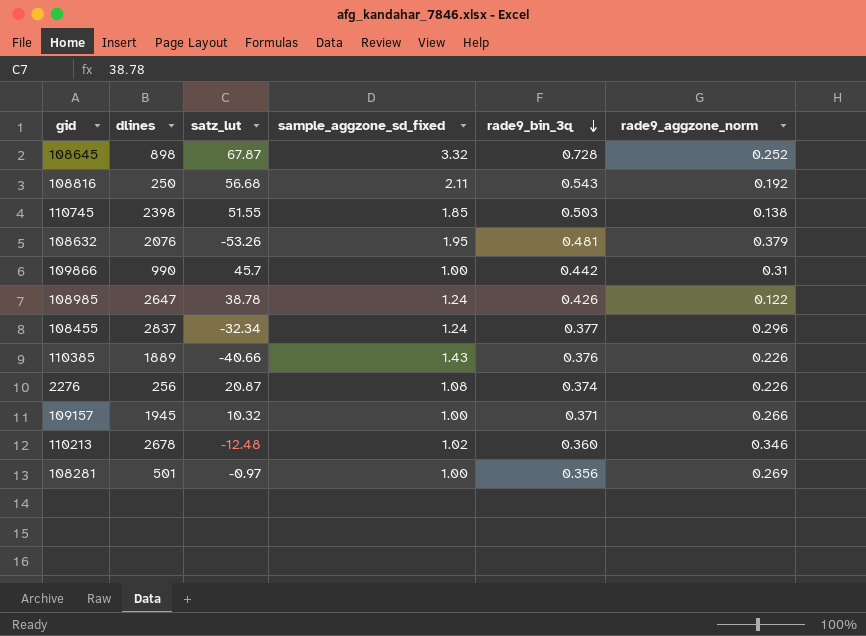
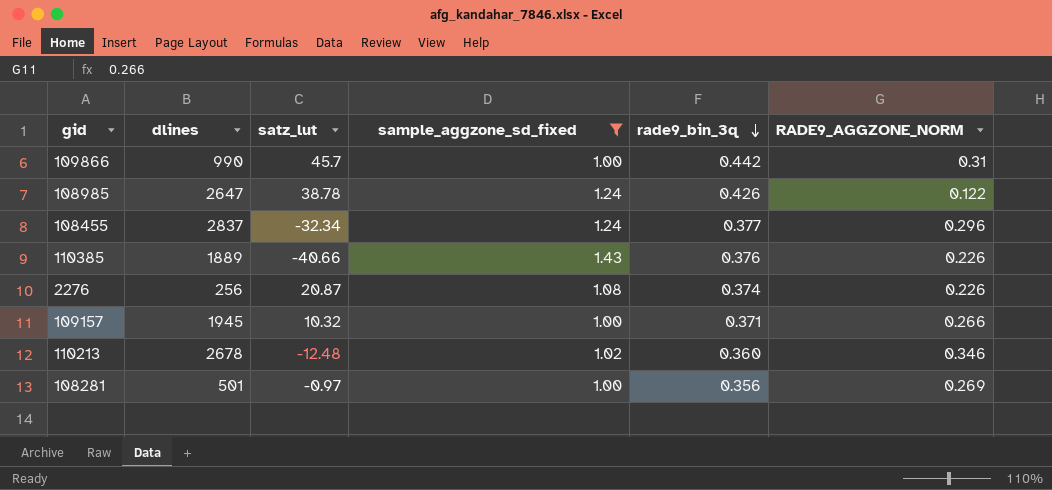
filter: none -> sample_aggzone_sd_fixed <= 1.43
column name: rade9_aggzone_norm -> RADE9_AGGZONE_NORM

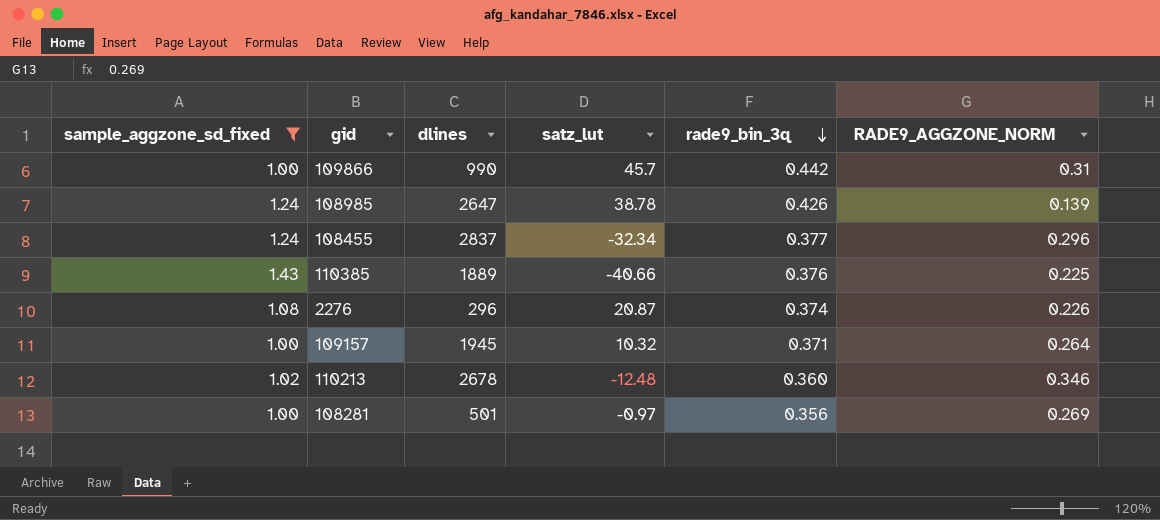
column sample_aggzone_sd_fixed | position: 4 -> 1
108985 | RADE9_AGGZONE_NORM: 0.122 -> 0.139
110385 | RADE9_AGGZONE_NORM: 0.226 -> 0.225
2276 | dlines: 256 -> 296
109157 | RADE9_AGGZONE_NORM: 0.266 -> 0.264

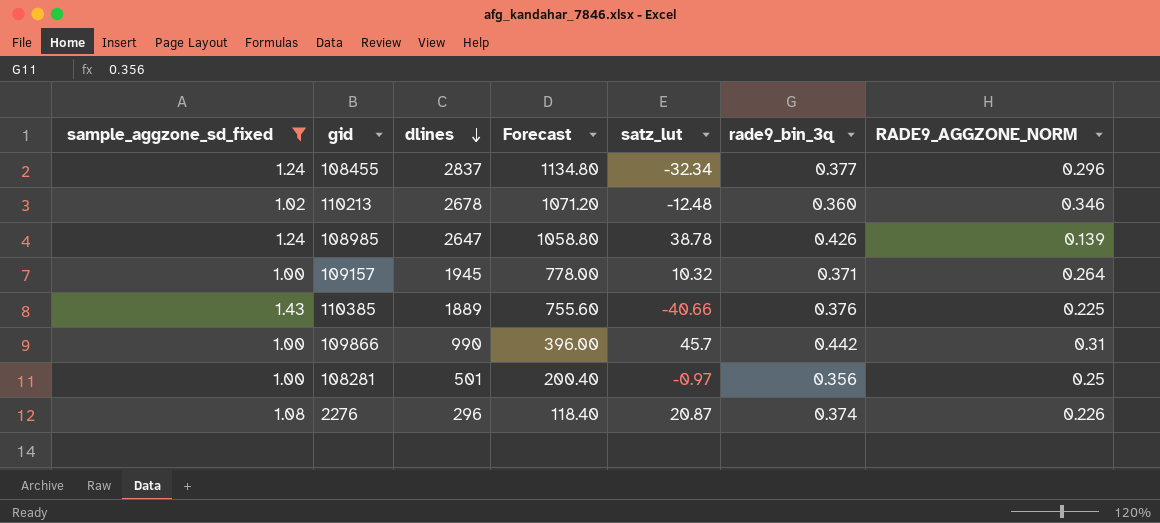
row order: rade9_bin_3q descending -> dlines descending
column Forecast | formula: none -> [dlines] * 0.4
108281 | RADE9_AGGZONE_NORM: 0.269 -> 0.25

